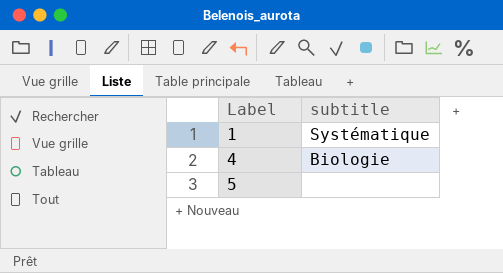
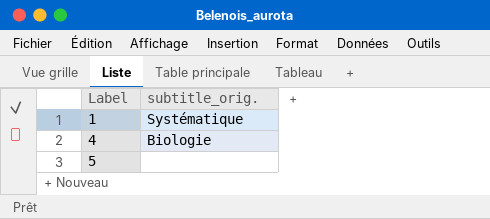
column name: subtitle -> subtitle_orig.

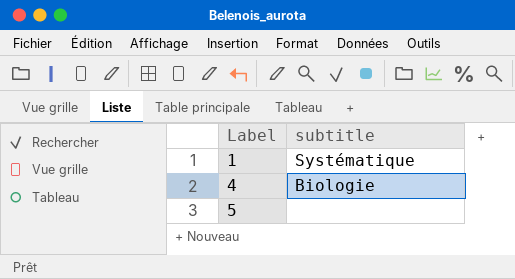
column name: subtitle_orig. -> subtitle

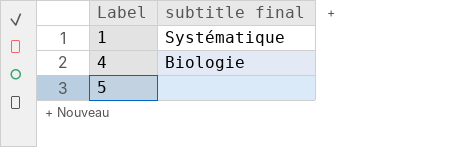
column name: subtitle -> subtitle final

